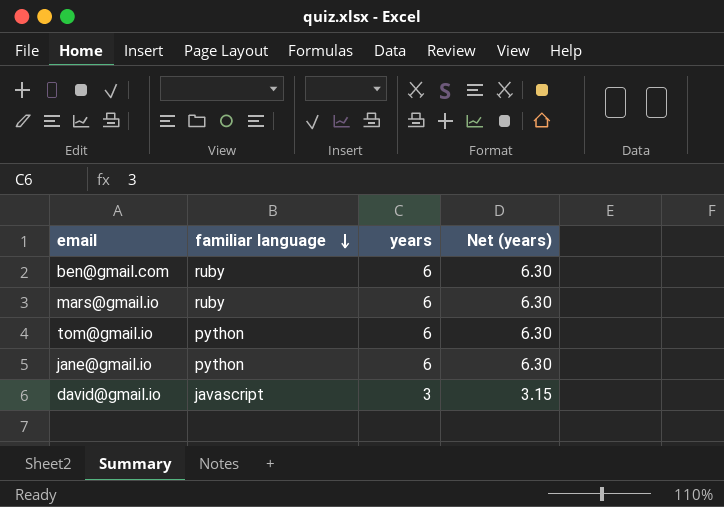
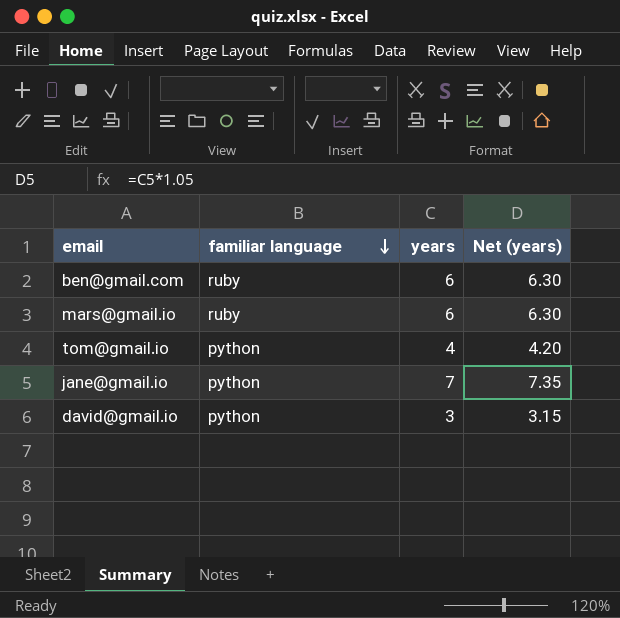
tom@gmail.io | years: 6 -> 4
tom@gmail.io | Net (years): 6.30 -> 4.20
jane@gmail.io | years: 6 -> 7
jane@gmail.io | Net (years): 6.30 -> 7.35
david@gmail.io | familiar language: javascript -> python

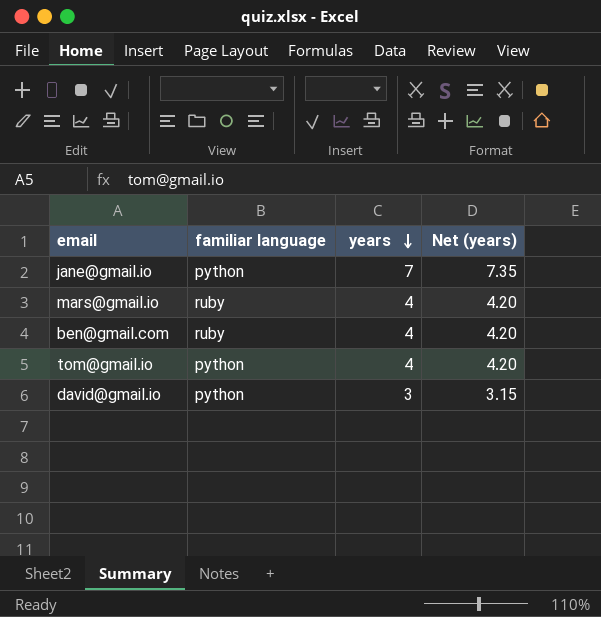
row order: familiar language descending -> years descending
mars@gmail.io | years: 6 -> 4
mars@gmail.io | Net (years): 6.30 -> 4.20
ben@gmail.com | years: 6 -> 4
ben@gmail.com | Net (years): 6.30 -> 4.20

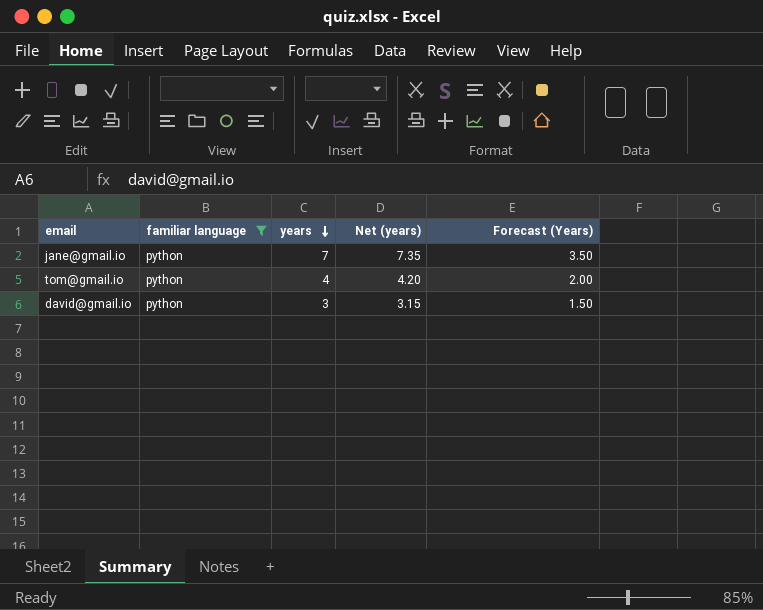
filter: none -> familiar language = python
column Forecast (Years) | formula: none -> [years] * 0.5

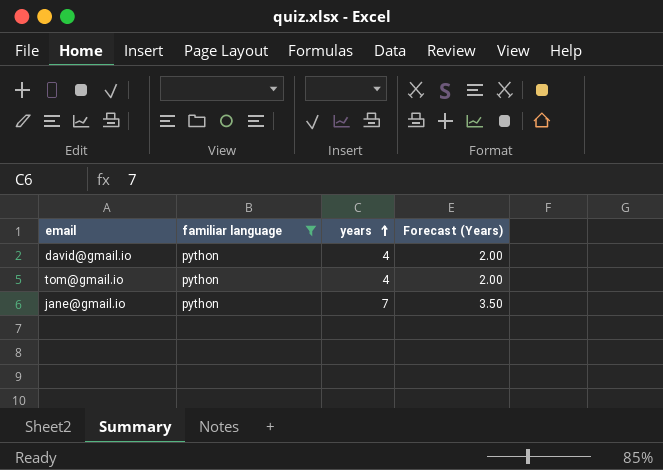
row order: years descending -> years ascending
column Net (years) | formula: [years] * 1.05 -> none
david@gmail.io | years: 3 -> 4
david@gmail.io | Forecast (Years): 1.50 -> 2.00

